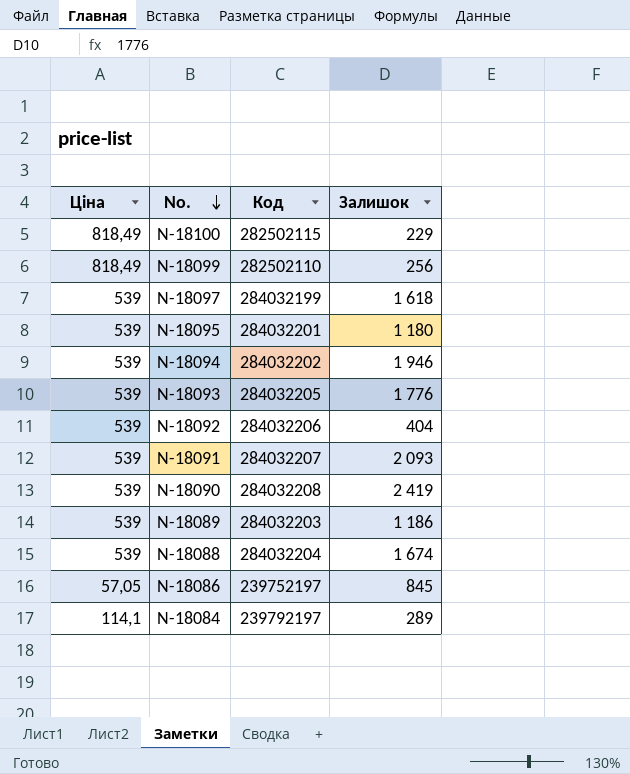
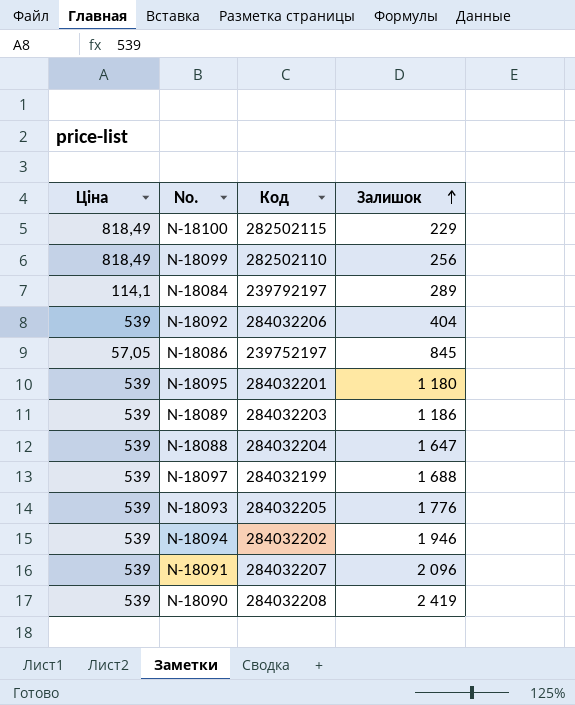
row order: No. descending -> Залишок ascending
N-18088 | Залишок: 1 674 -> 1 647
N-18097 | Залишок: 1 618 -> 1 688
N-18091 | Залишок: 2 093 -> 2 096

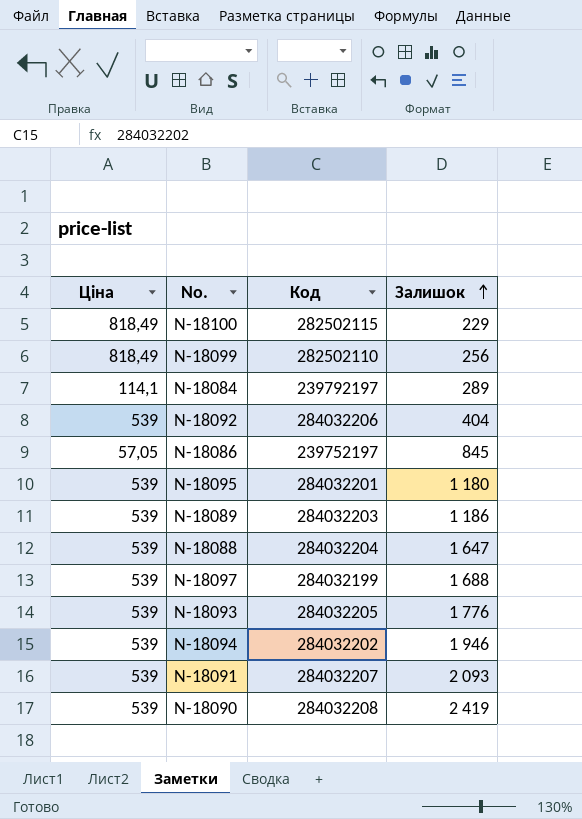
N-18091 | Залишок: 2 096 -> 2 093

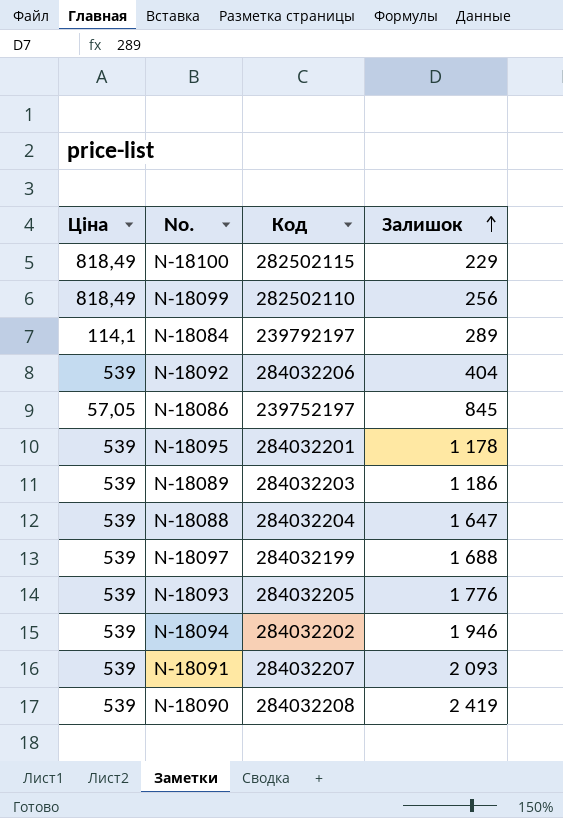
N-18095 | Залишок: 1 180 -> 1 178

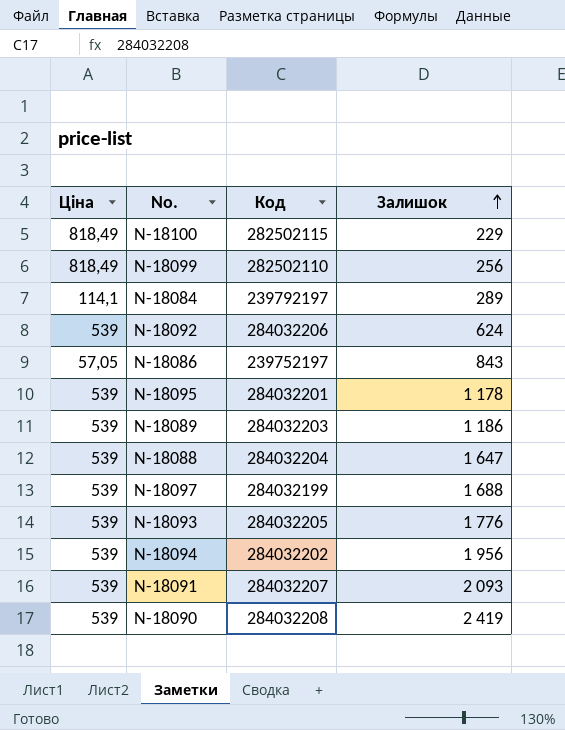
N-18092 | Залишок: 404 -> 624
N-18086 | Залишок: 845 -> 843
N-18094 | Залишок: 1 946 -> 1 956

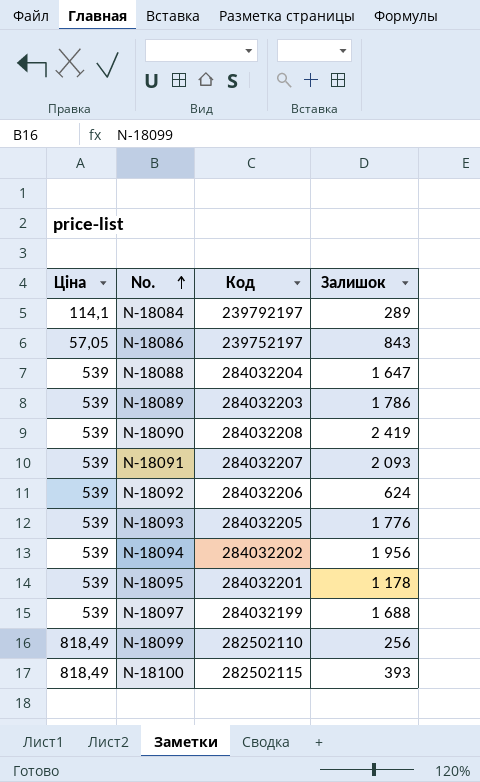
row order: Залишок ascending -> No. ascending
N-18089 | Залишок: 1 186 -> 1 786
N-18100 | Залишок: 229 -> 393

